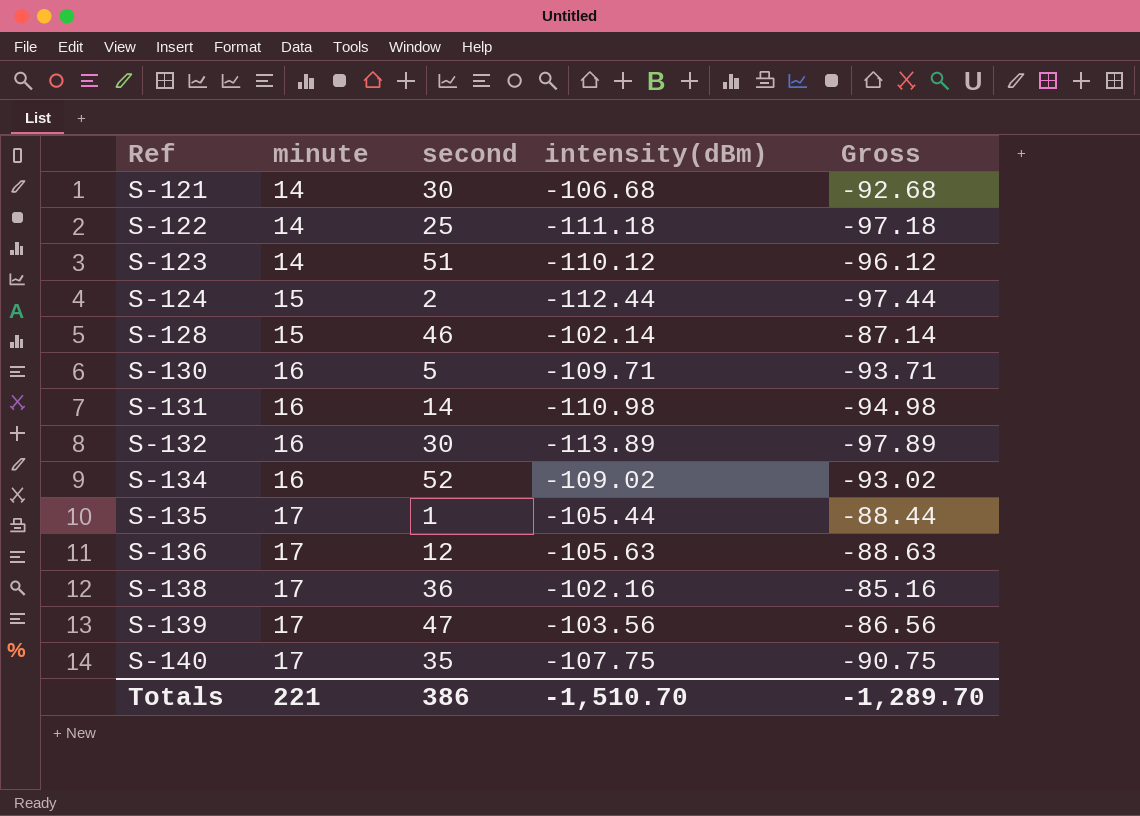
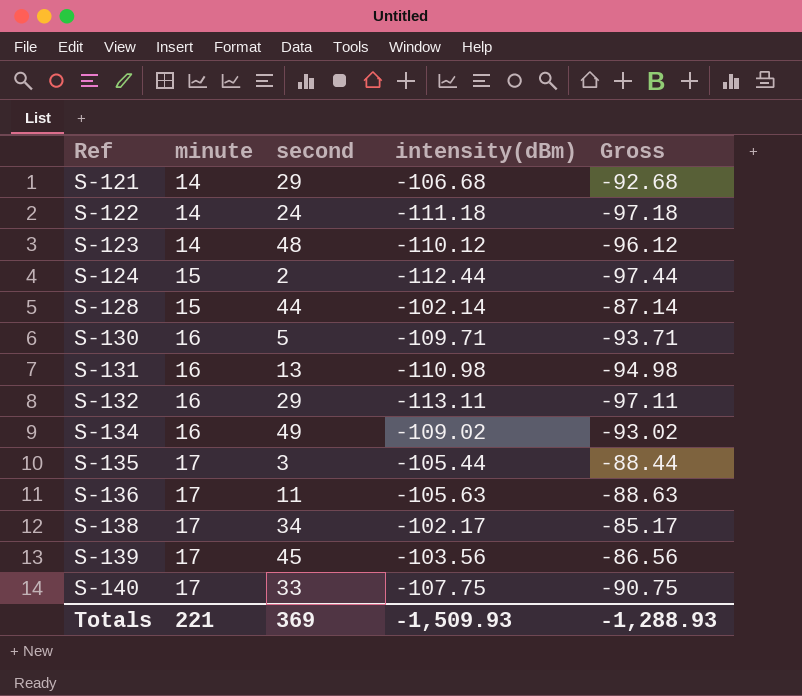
S-121 | second: 30 -> 29
S-122 | second: 25 -> 24
S-123 | second: 51 -> 48
S-128 | second: 46 -> 44
S-131 | second: 14 -> 13
S-132 | second: 30 -> 29
S-132 | intensity(dBm): -113.89 -> -113.11
S-132 | Gross: -97.89 -> -97.11
S-134 | second: 52 -> 49
S-135 | second: 1 -> 3
S-136 | second: 12 -> 11
S-138 | second: 36 -> 34
S-138 | intensity(dBm): -102.16 -> -102.17
S-138 | Gross: -85.16 -> -85.17
S-139 | second: 47 -> 45
S-140 | second: 35 -> 33
Totals | second: 386 -> 369
Totals | intensity(dBm): -1,510.70 -> -1,509.93
Totals | Gross: -1,289.70 -> -1,288.93

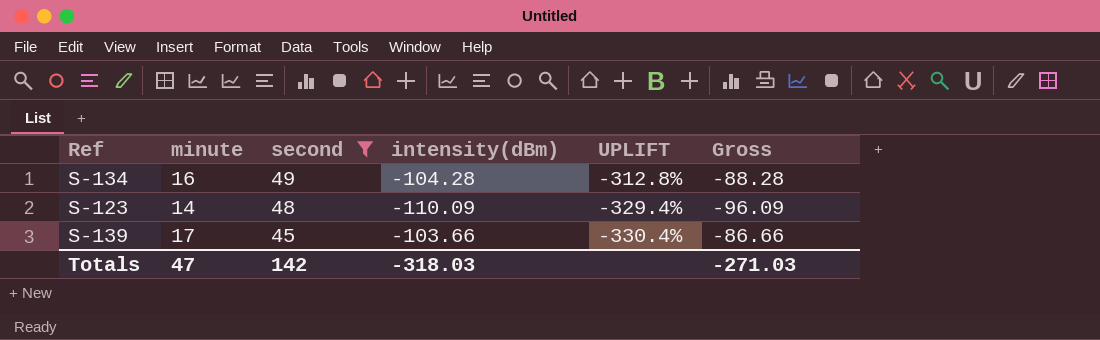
filter: none -> second >= 45
row order: Ref ascending -> second descending
column UPLIFT | formula: none -> ([intensity(dBm)] - [second]) / [second]
S-134 | intensity(dBm): -109.02 -> -104.28
S-134 | Gross: -93.02 -> -88.28
S-123 | intensity(dBm): -110.12 -> -110.09
S-123 | Gross: -96.12 -> -96.09
S-139 | intensity(dBm): -103.56 -> -103.66
S-139 | Gross: -86.56 -> -86.66
Totals | minute: 221 -> 47
Totals | second: 369 -> 142
Totals | intensity(dBm): -1,509.93 -> -318.03
Totals | Gross: -1,288.93 -> -271.03

